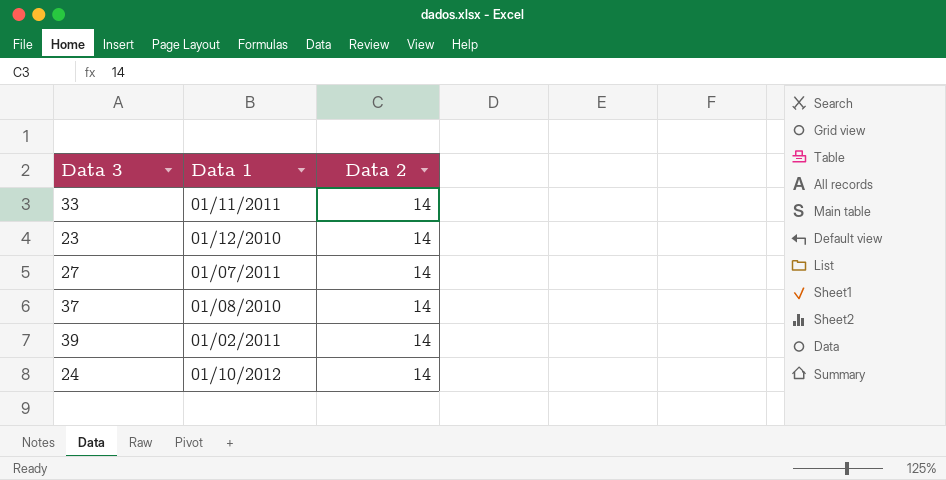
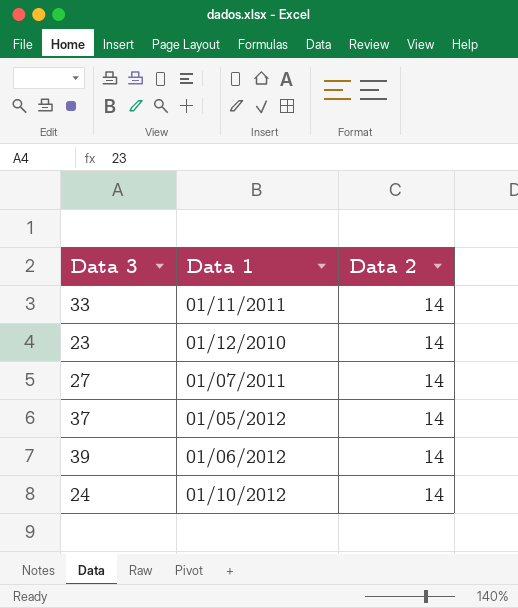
37 | Data 1: 01/08/2010 -> 01/05/2012
39 | Data 1: 01/02/2011 -> 01/06/2012

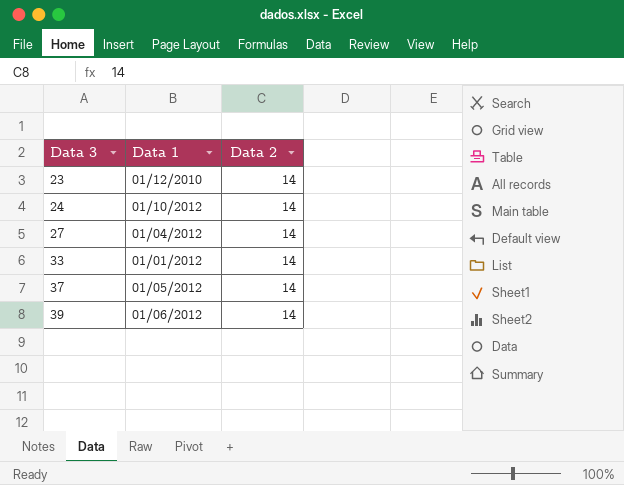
row order: none -> Data 3 ascending
27 | Data 1: 01/07/2011 -> 01/04/2012
33 | Data 1: 01/11/2011 -> 01/01/2012

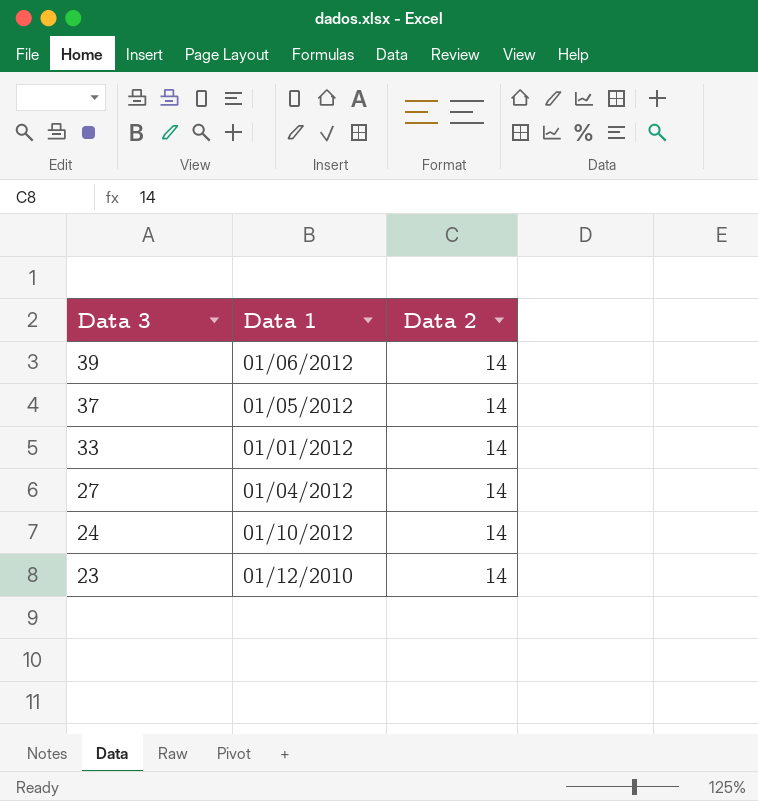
row order: Data 3 ascending -> Data 3 descending

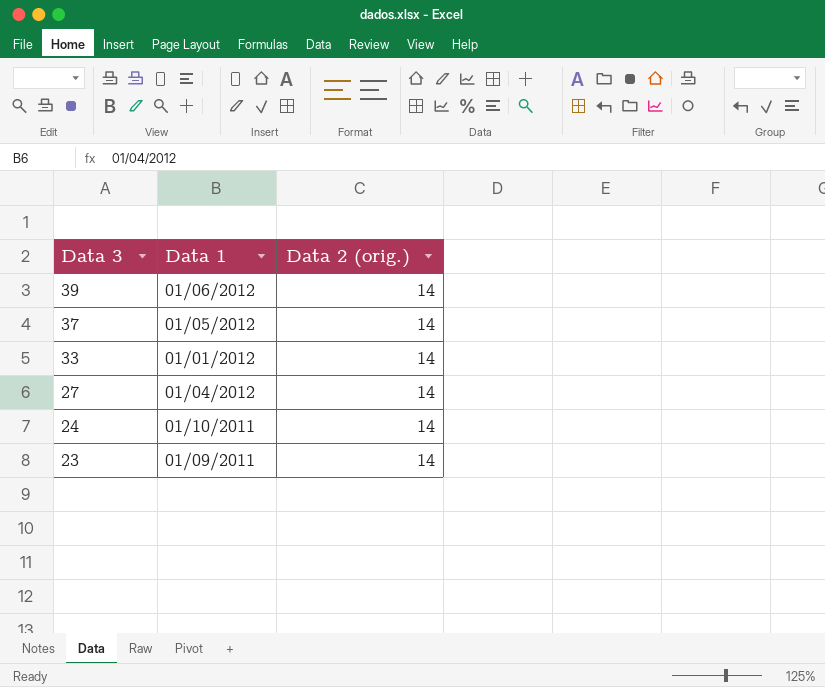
column name: Data 2 -> Data 2 (orig.)
24 | Data 1: 01/10/2012 -> 01/10/2011
23 | Data 1: 01/12/2010 -> 01/09/2011

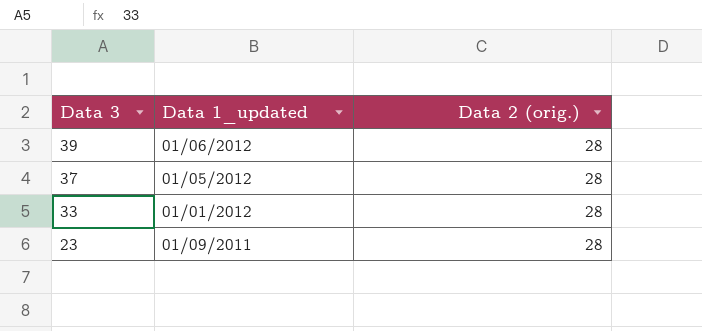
column name: Data 1 -> Data 1_updated
row 27: 01/04/2012 | 14 -> none
row 24: 01/10/2011 | 14 -> none
39 | Data 2 (orig.): 14 -> 28
37 | Data 2 (orig.): 14 -> 28
33 | Data 2 (orig.): 14 -> 28
23 | Data 2 (orig.): 14 -> 28

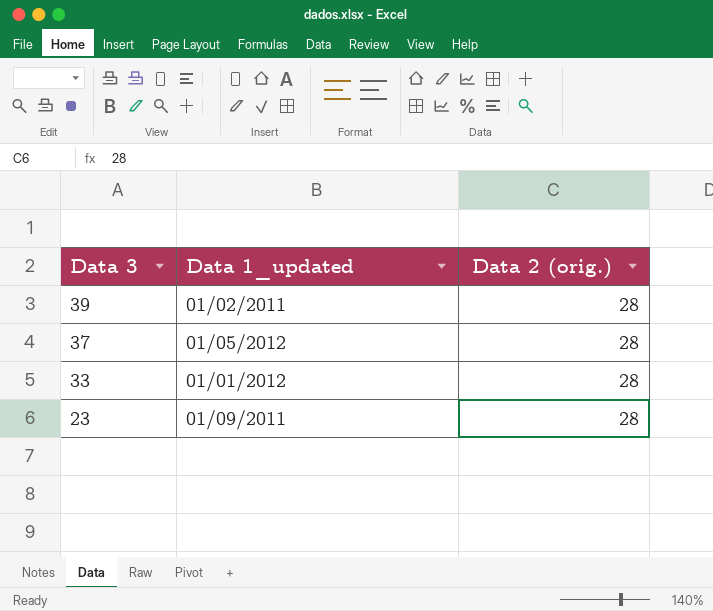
39 | Data 1_updated: 01/06/2012 -> 01/02/2011

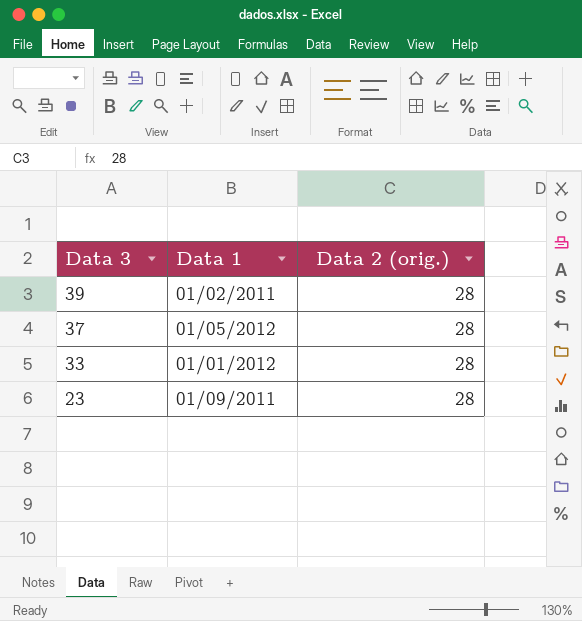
column name: Data 1_updated -> Data 1

